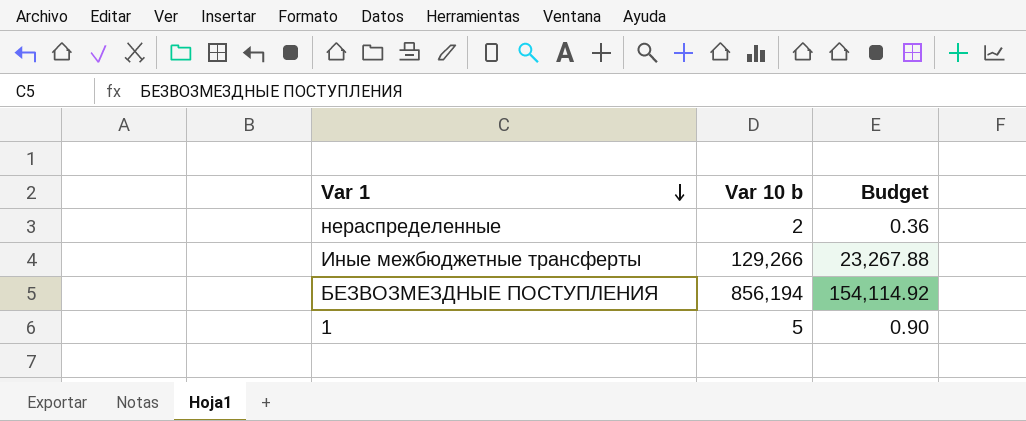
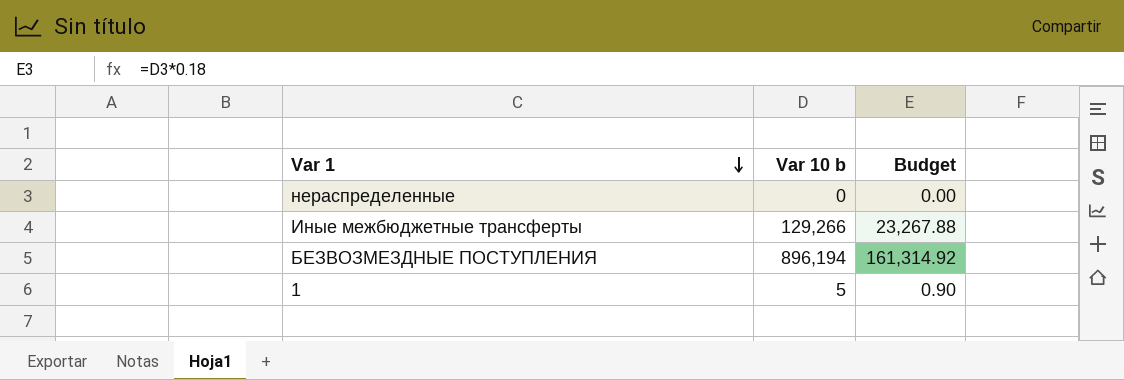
нераспределенные | Var 10 b: 2 -> 0
нераспределенные | Budget: 0.36 -> 0.00
БЕЗВОЗМЕЗДНЫЕ ПОСТУПЛЕНИЯ | Var 10 b: 856,194 -> 896,194
БЕЗВОЗМЕЗДНЫЕ ПОСТУПЛЕНИЯ | Budget: 154,114.92 -> 161,314.92

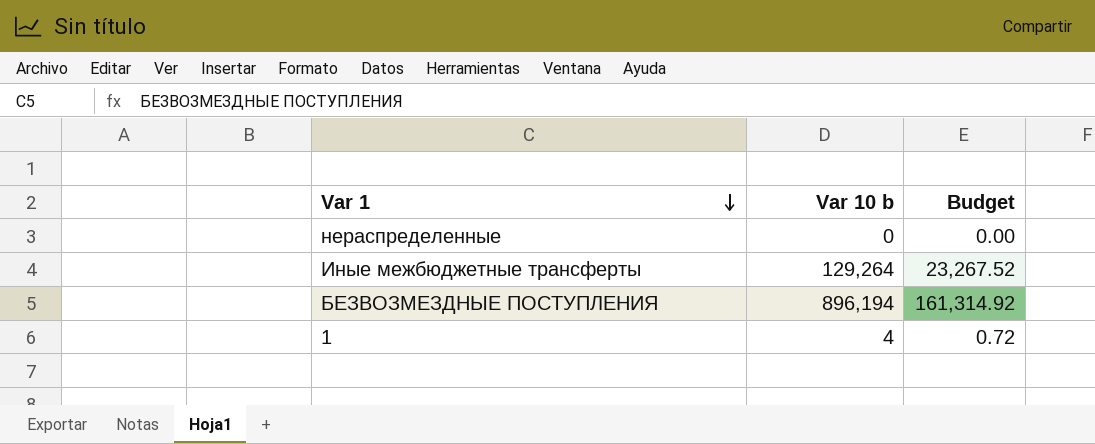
Иные межбюджетные трансферты | Var 10 b: 129,266 -> 129,264
Иные межбюджетные трансферты | Budget: 23,267.88 -> 23,267.52
1 | Var 10 b: 5 -> 4
1 | Budget: 0.90 -> 0.72

